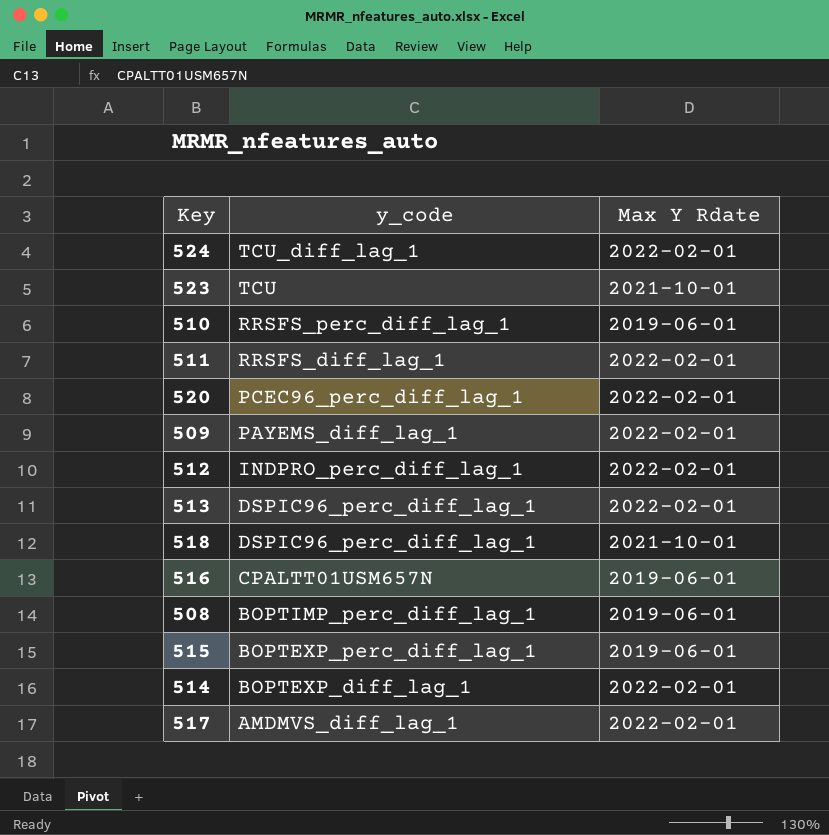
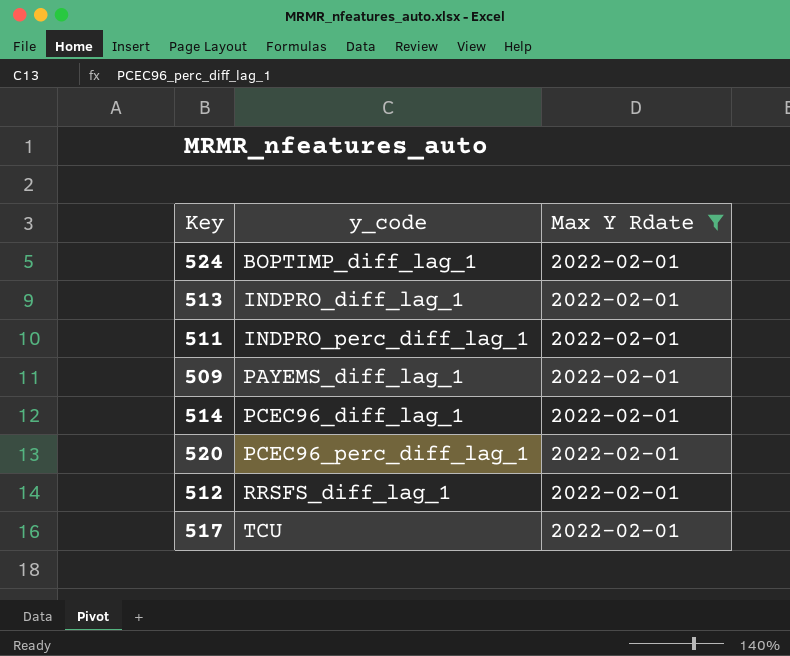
filter: none -> Max Y Rdate = 2022-02-01
row order: y_code descending -> y_code ascending
524 | y_code: TCU_diff_lag_1 -> BOPTIMP_diff_lag_1
513 | y_code: DSPIC96_perc_diff_lag_1 -> INDPRO_diff_lag_1
511 | y_code: RRSFS_diff_lag_1 -> INDPRO_perc_diff_lag_1
514 | y_code: BOPTEXP_diff_lag_1 -> PCEC96_diff_lag_1
512 | y_code: INDPRO_perc_diff_lag_1 -> RRSFS_diff_lag_1
517 | y_code: AMDMVS_diff_lag_1 -> TCU

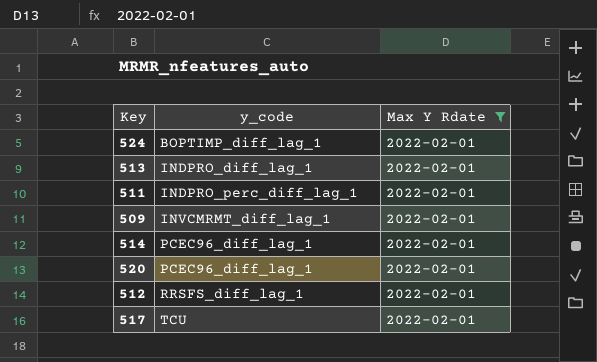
509 | y_code: PAYEMS_diff_lag_1 -> INVCMRMT_diff_lag_1
520 | y_code: PCEC96_perc_diff_lag_1 -> PCEC96_diff_lag_1

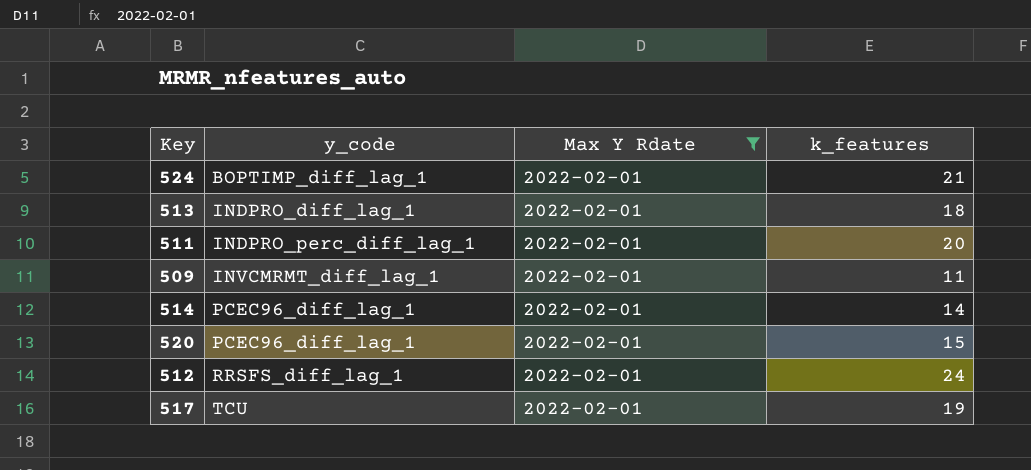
column k_features | position: none -> 4

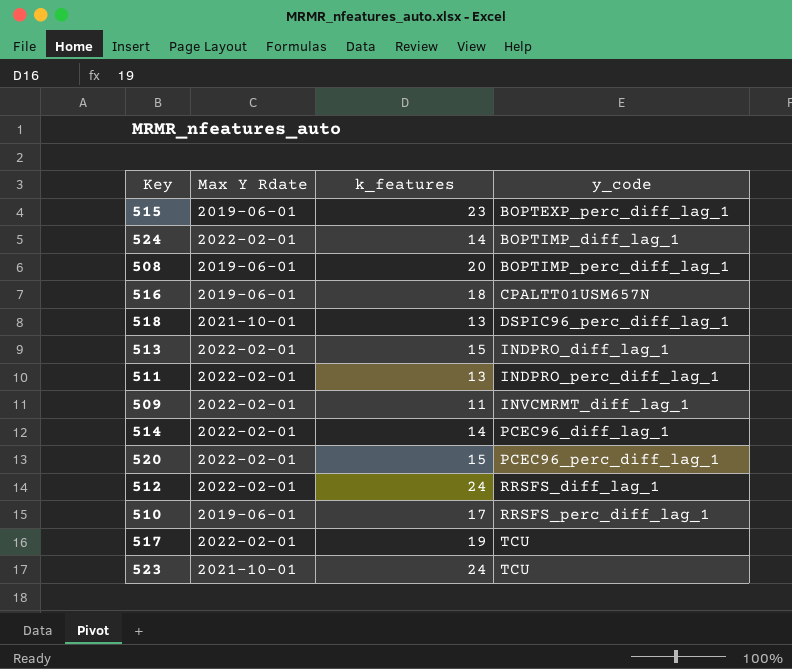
filter: Max Y Rdate = 2022-02-01 -> none
column y_code | position: 2 -> 4
524 | k_features: 21 -> 14
513 | k_features: 18 -> 15
511 | k_features: 20 -> 13
520 | y_code: PCEC96_diff_lag_1 -> PCEC96_perc_diff_lag_1

